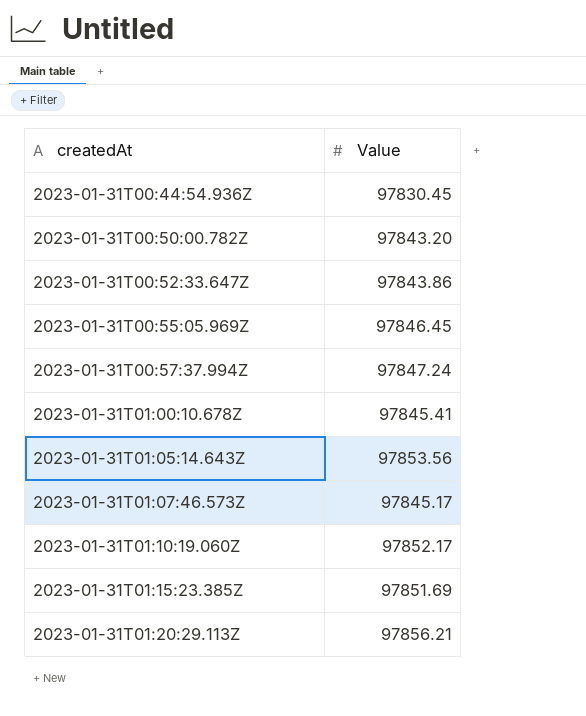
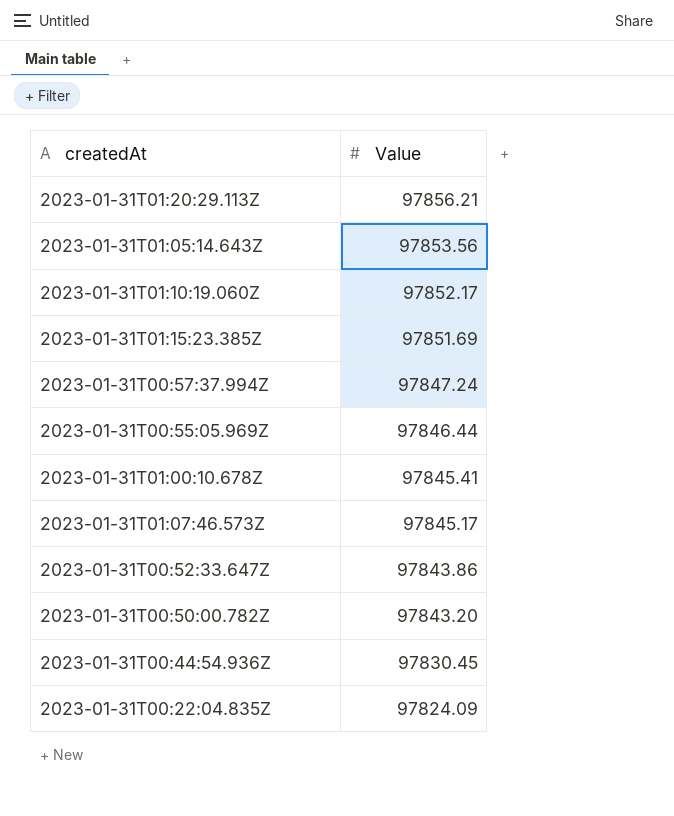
row order: createdAt ascending -> Value descending
2023-01-31T00:55:05.969Z | Value: 97846.45 -> 97846.44
row 2023-01-31T00:22:04.835Z: none -> 97824.09

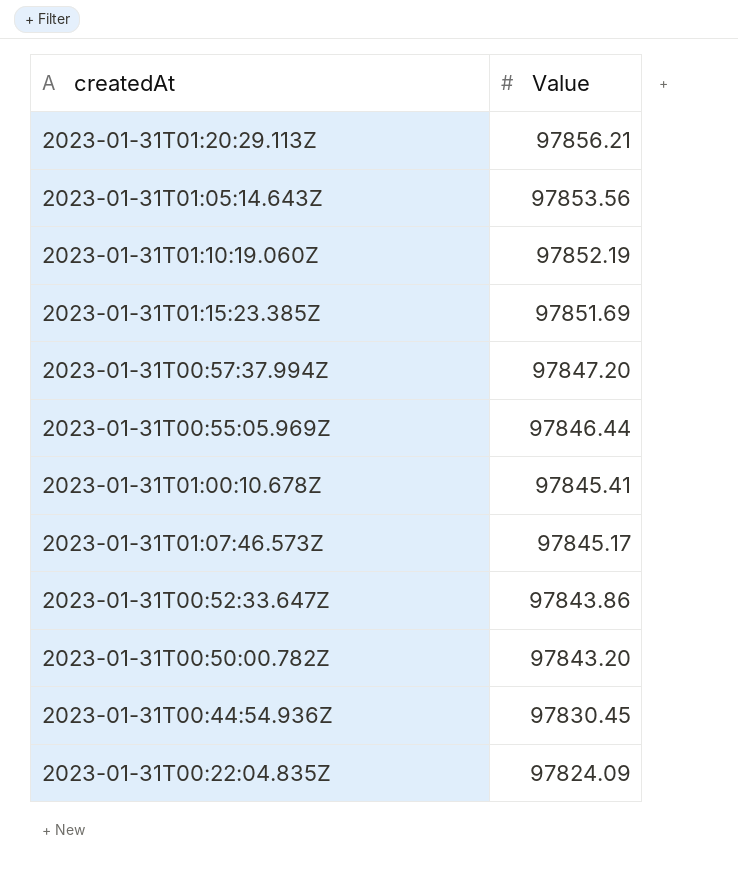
2023-01-31T01:10:19.060Z | Value: 97852.17 -> 97852.19
2023-01-31T00:57:37.994Z | Value: 97847.24 -> 97847.20

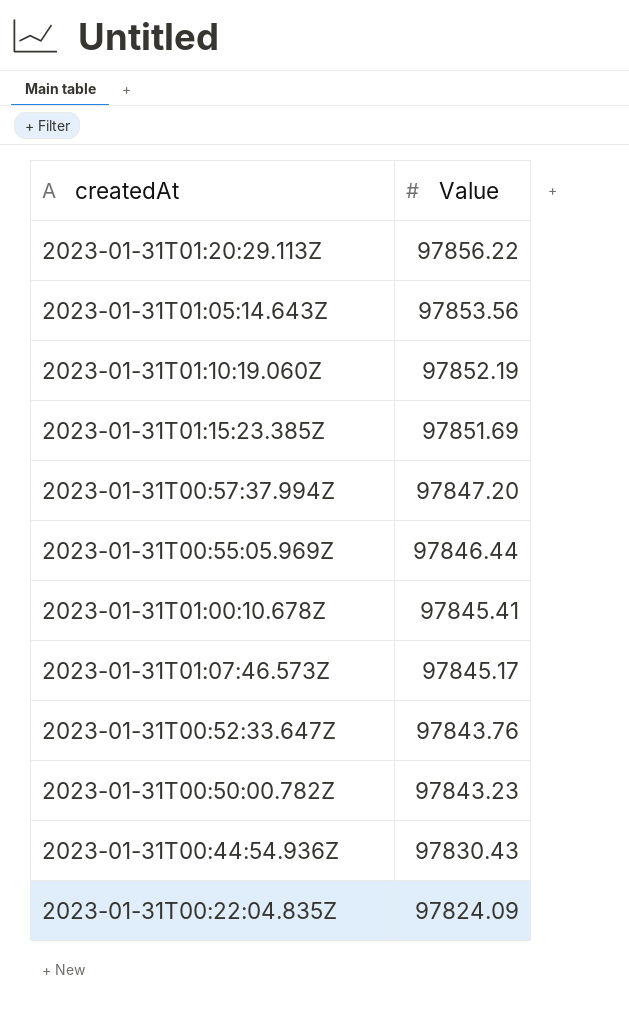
2023-01-31T01:20:29.113Z | Value: 97856.21 -> 97856.22
2023-01-31T00:52:33.647Z | Value: 97843.86 -> 97843.76
2023-01-31T00:50:00.782Z | Value: 97843.20 -> 97843.23
2023-01-31T00:44:54.936Z | Value: 97830.45 -> 97830.43

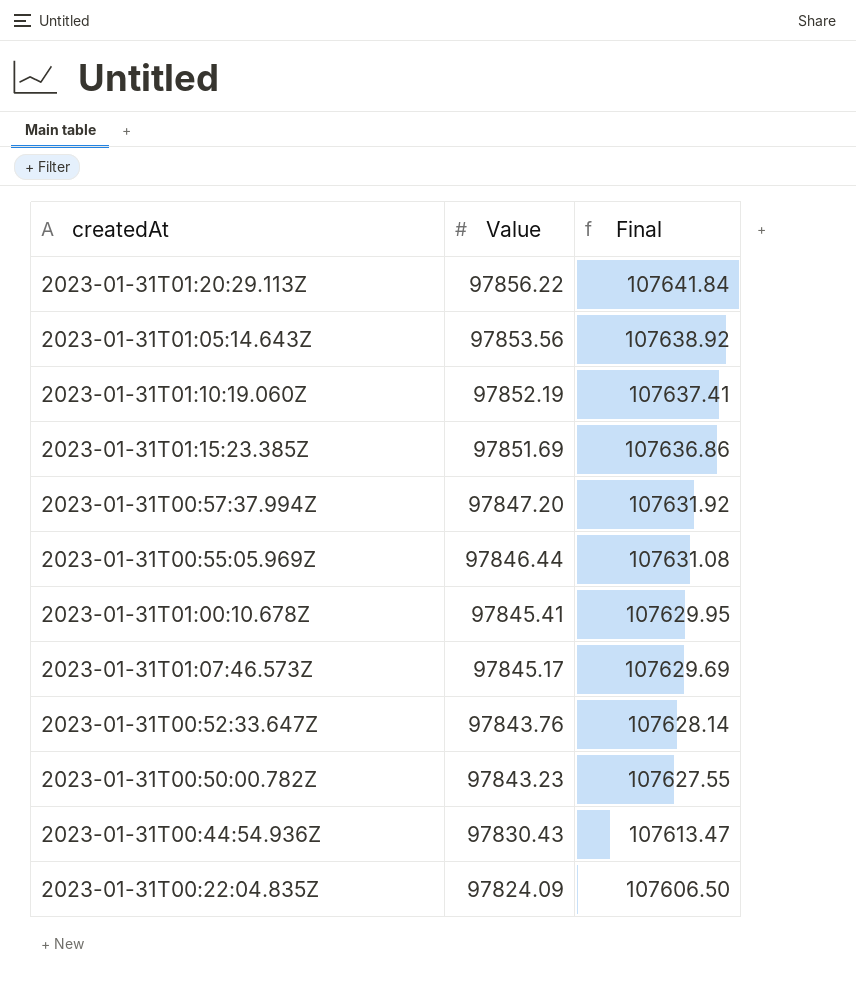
column Final | formula: none -> [Value] * 1.1

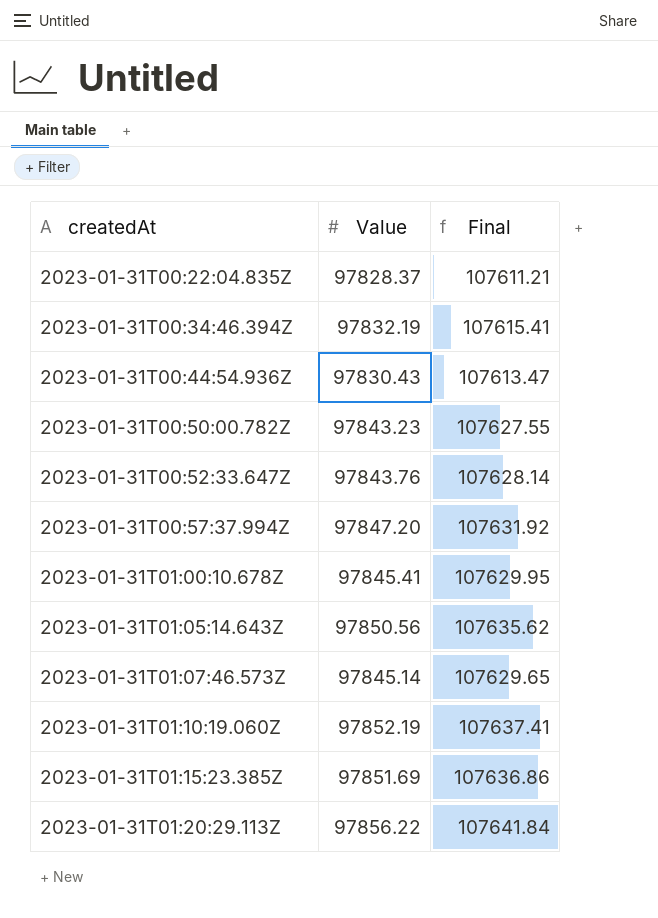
row order: Value descending -> createdAt ascending
row 2023-01-31T00:55:05.969Z: 97846.44 | 107631.08 -> none
2023-01-31T00:22:04.835Z | Value: 97824.09 -> 97828.37
2023-01-31T00:22:04.835Z | Final: 107606.50 -> 107611.21
row 2023-01-31T00:34:46.394Z: none -> 97832.19 | 107615.41
2023-01-31T01:05:14.643Z | Value: 97853.56 -> 97850.56
2023-01-31T01:05:14.643Z | Final: 107638.92 -> 107635.62
2023-01-31T01:07:46.573Z | Value: 97845.17 -> 97845.14
2023-01-31T01:07:46.573Z | Final: 107629.69 -> 107629.65

